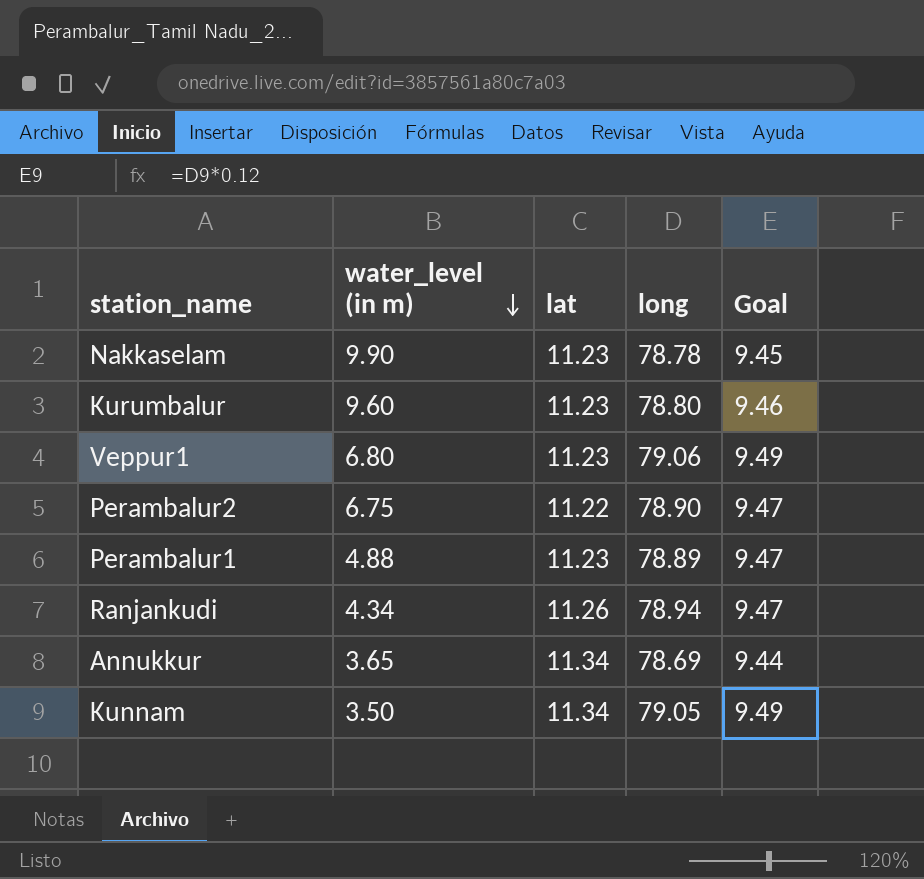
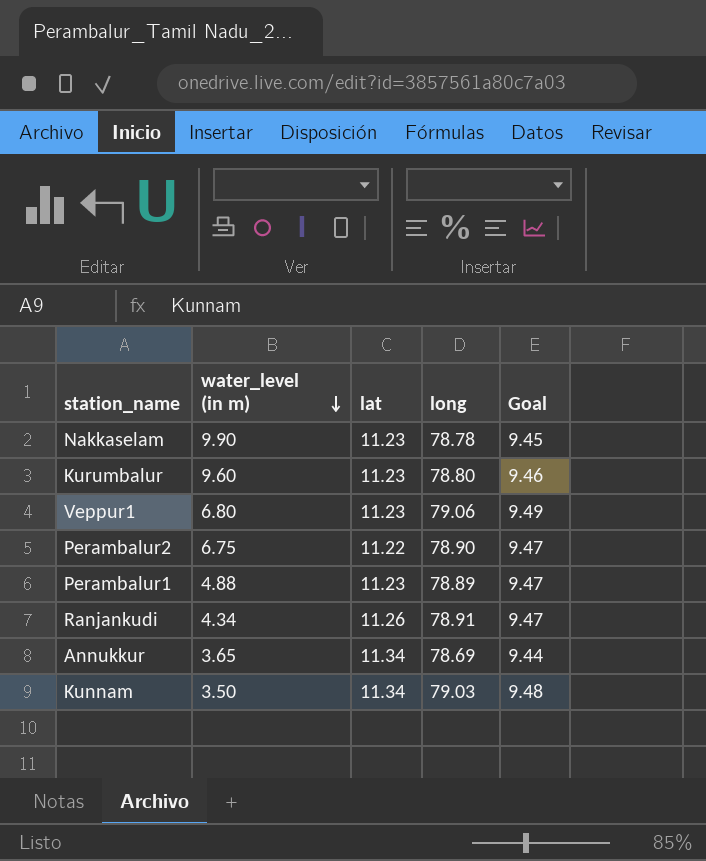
Ranjankudi | long: 78.94 -> 78.91
Kunnam | long: 79.05 -> 79.03
Kunnam | Goal: 9.49 -> 9.48

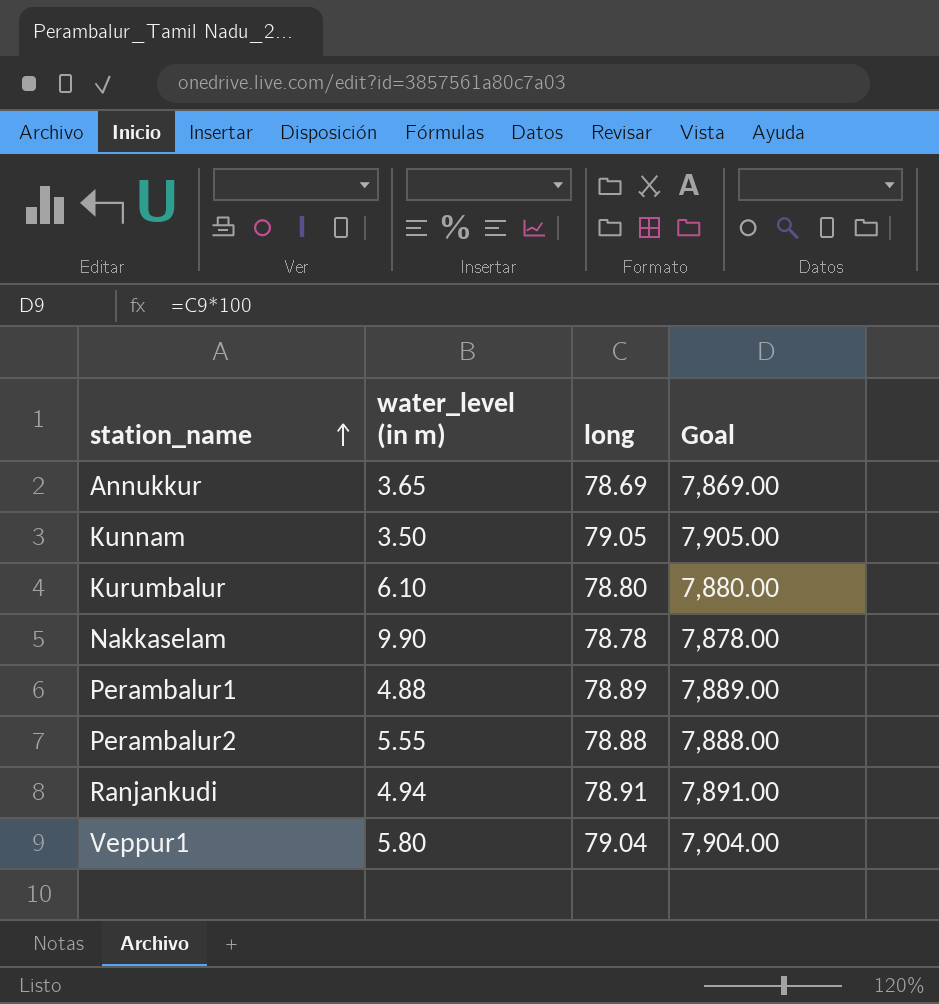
row order: water_level (in m) descending -> station_name ascending
column lat | position: 3 -> none
column Goal | formula: [long] * 0.12 -> [long] * 100
Kunnam | long: 79.03 -> 79.05
Kurumbalur | water_level (in m): 9.60 -> 6.10
Perambalur2 | water_level (in m): 6.75 -> 5.55
Perambalur2 | long: 78.90 -> 78.88
Ranjankudi | water_level (in m): 4.34 -> 4.94
Veppur1 | water_level (in m): 6.80 -> 5.80
Veppur1 | long: 79.06 -> 79.04

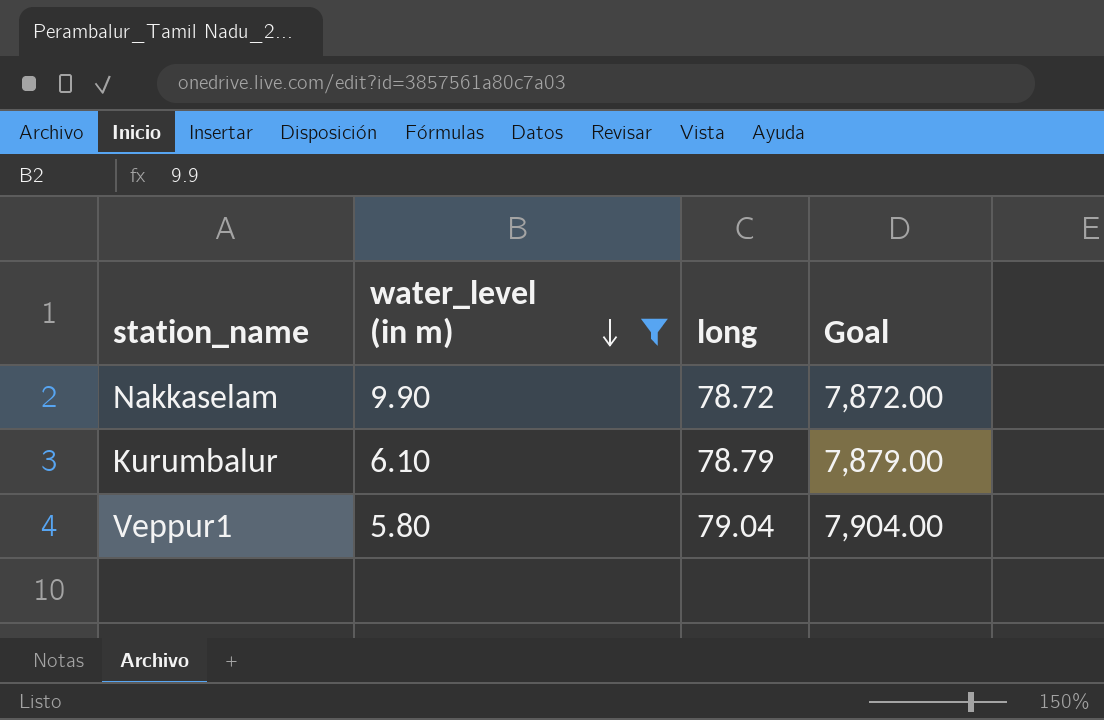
filter: none -> water_level (in m) >= 5.80
row order: station_name ascending -> water_level (in m) descending
Nakkaselam | long: 78.78 -> 78.72
Nakkaselam | Goal: 7,878.00 -> 7,872.00
Kurumbalur | long: 78.80 -> 78.79
Kurumbalur | Goal: 7,880.00 -> 7,879.00

